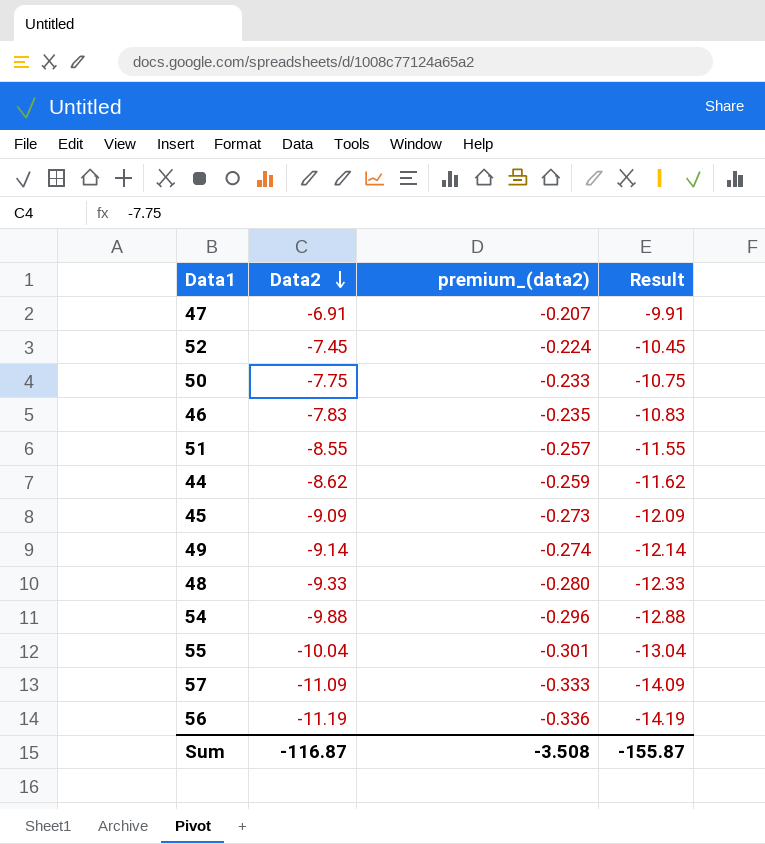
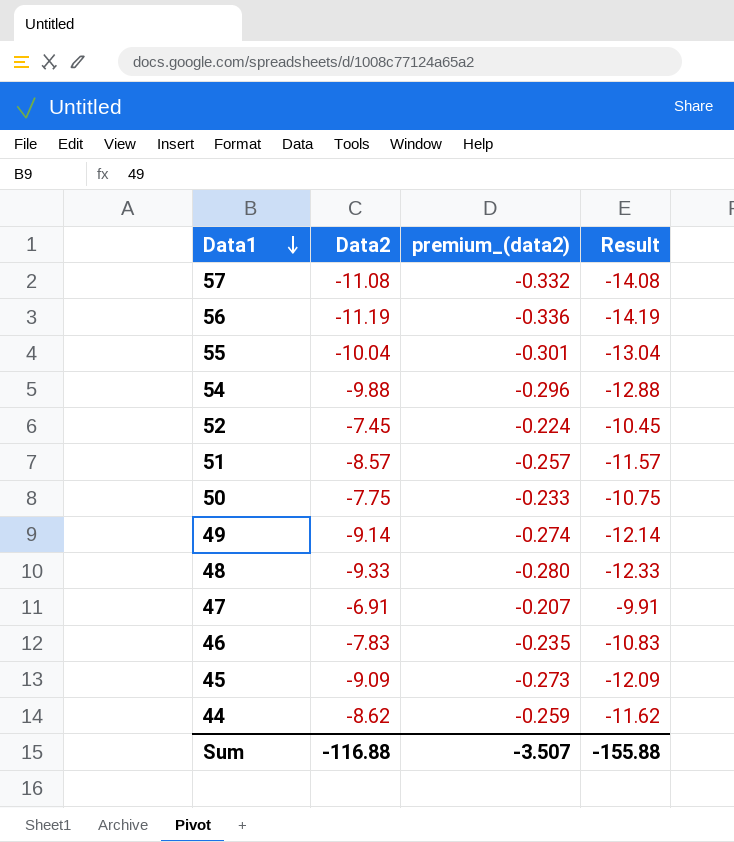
row order: Data2 descending -> Data1 descending
57 | Data2: -11.09 -> -11.08
57 | premium_(data2): -0.333 -> -0.332
57 | Result: -14.09 -> -14.08
51 | Data2: -8.55 -> -8.57
51 | Result: -11.55 -> -11.57
Sum | Data2: -116.87 -> -116.88
Sum | premium_(data2): -3.508 -> -3.507
Sum | Result: -155.87 -> -155.88

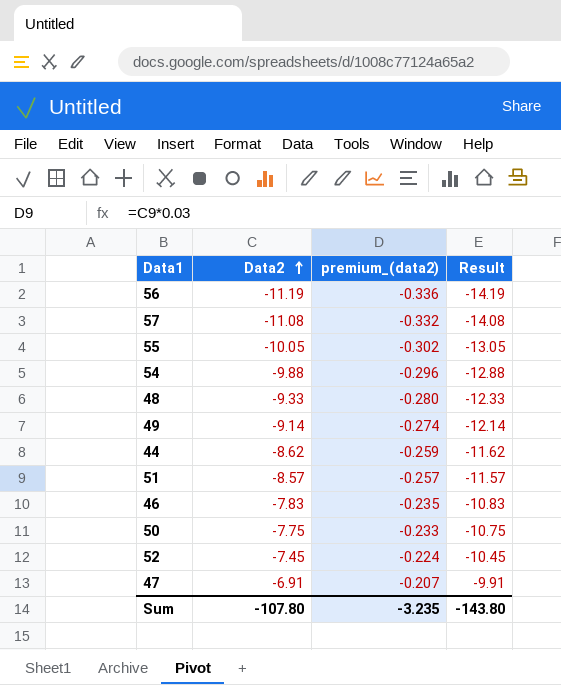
row order: Data1 descending -> Data2 ascending
row 45: -9.09 | -0.273 | -12.09 -> none
55 | Data2: -10.04 -> -10.05
55 | premium_(data2): -0.301 -> -0.302
55 | Result: -13.04 -> -13.05
Sum | Data2: -116.88 -> -107.80
Sum | premium_(data2): -3.507 -> -3.235
Sum | Result: -155.88 -> -143.80

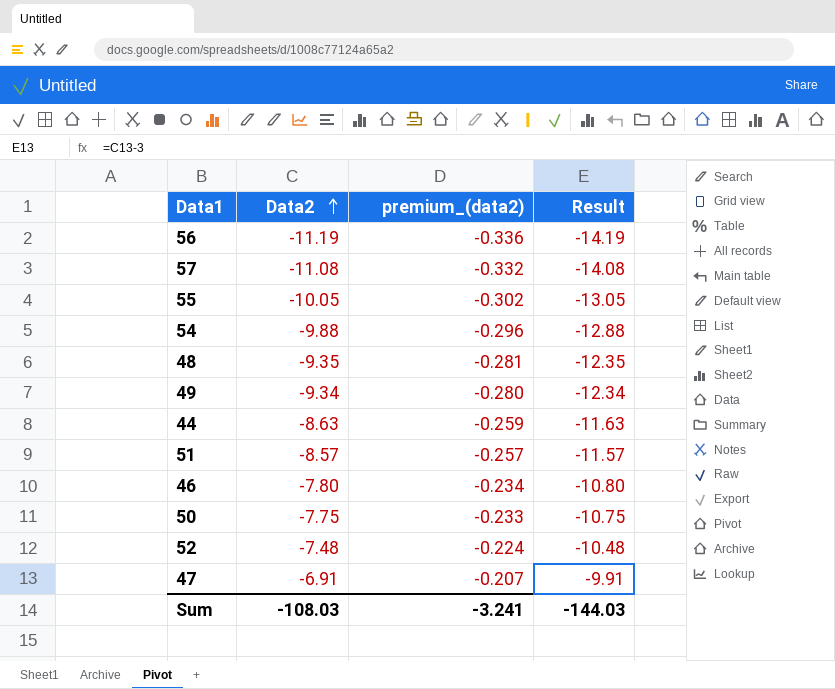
48 | Data2: -9.33 -> -9.35
48 | premium_(data2): -0.280 -> -0.281
48 | Result: -12.33 -> -12.35
49 | Data2: -9.14 -> -9.34
49 | premium_(data2): -0.274 -> -0.280
49 | Result: -12.14 -> -12.34
44 | Data2: -8.62 -> -8.63
44 | Result: -11.62 -> -11.63
46 | Data2: -7.83 -> -7.80
46 | premium_(data2): -0.235 -> -0.234
46 | Result: -10.83 -> -10.80
52 | Data2: -7.45 -> -7.48
52 | Result: -10.45 -> -10.48
Sum | Data2: -107.80 -> -108.03
Sum | premium_(data2): -3.235 -> -3.241
Sum | Result: -143.80 -> -144.03

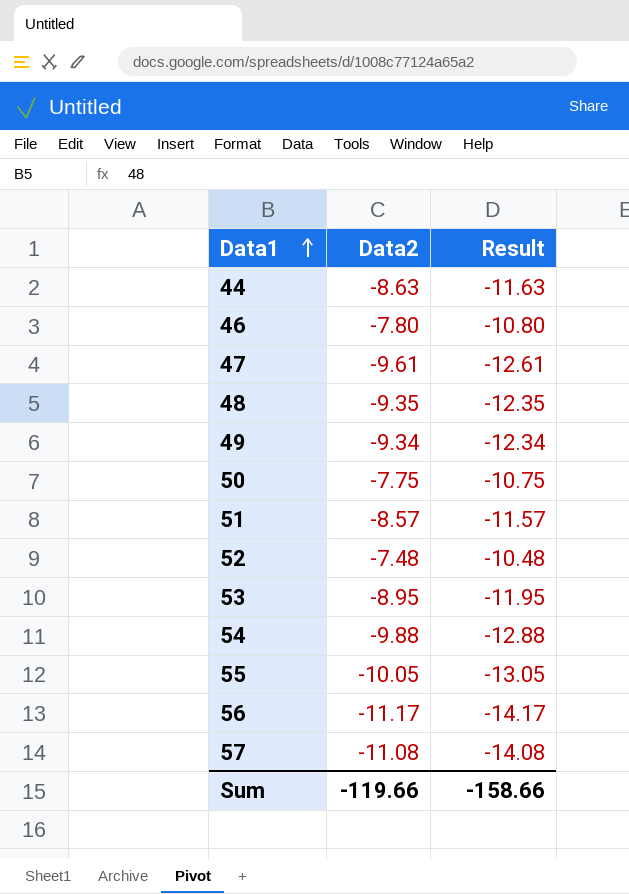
row order: Data2 ascending -> Data1 ascending
column premium_(data2) | formula: [Data2] * 0.03 -> none
47 | Data2: -6.91 -> -9.61
47 | Result: -9.91 -> -12.61
row 53: none -> -8.95 | -11.95
56 | Data2: -11.19 -> -11.17
56 | Result: -14.19 -> -14.17
Sum | Data2: -108.03 -> -119.66
Sum | Result: -144.03 -> -158.66

